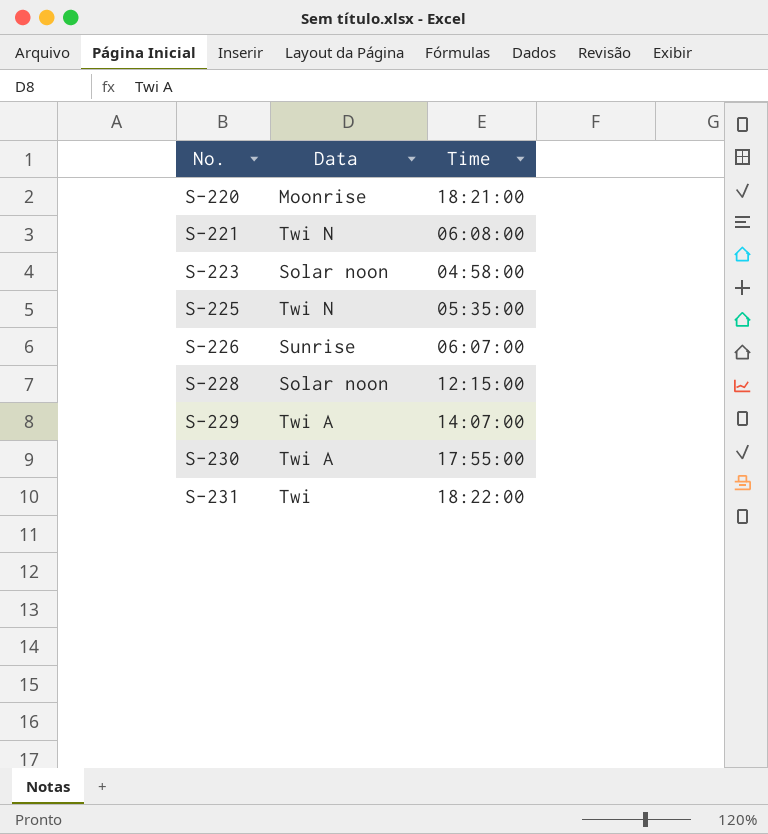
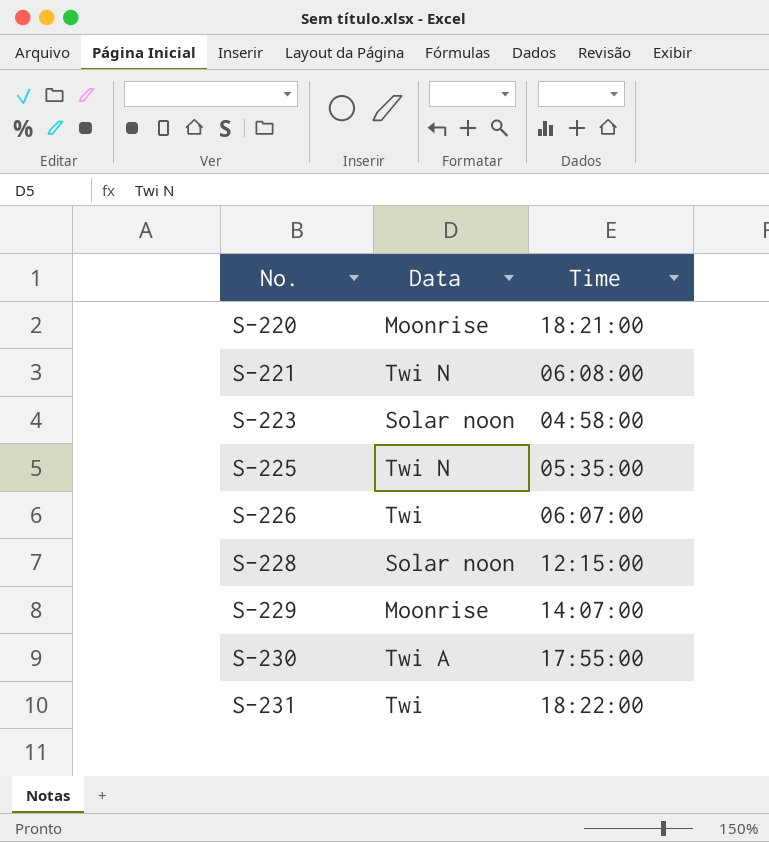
S-226 | Data: Sunrise -> Twi
S-229 | Data: Twi A -> Moonrise

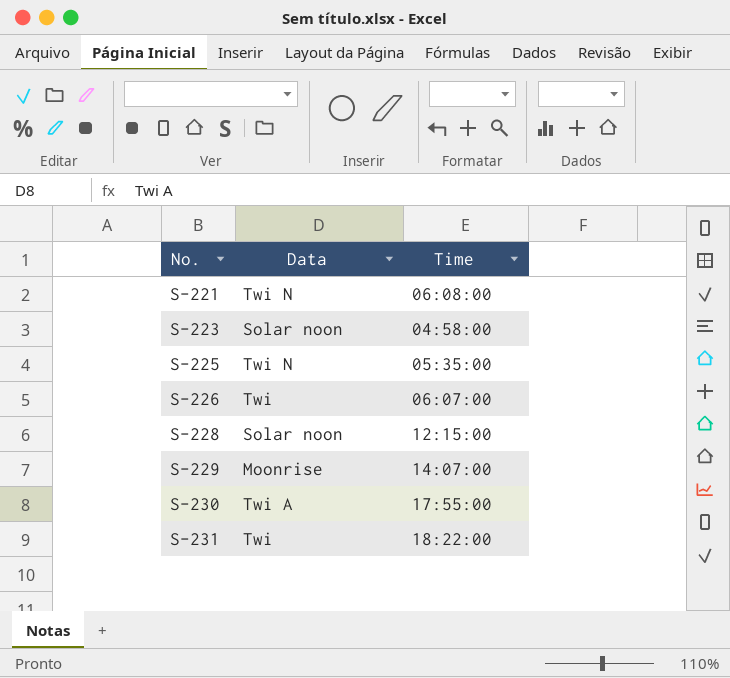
row S-220: Moonrise | 18:21:00 -> none

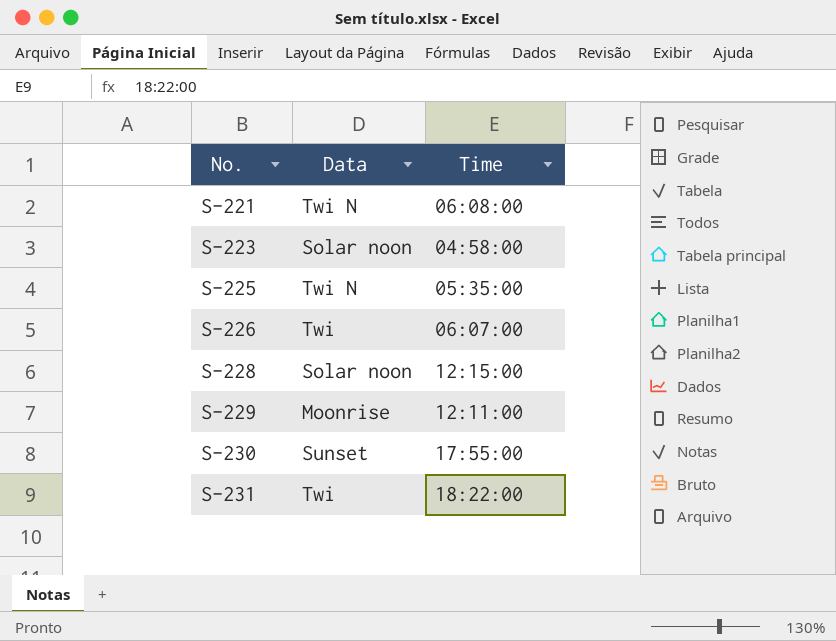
S-229 | Time: 14:07:00 -> 12:11:00
S-230 | Data: Twi A -> Sunset

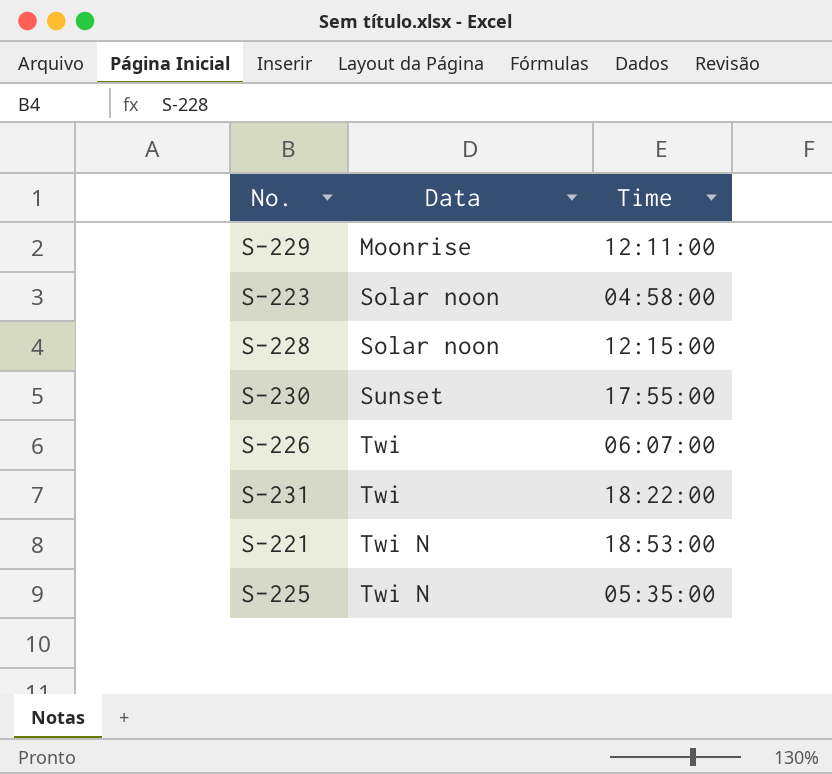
row order: No. ascending -> Data ascending
S-221 | Time: 06:08:00 -> 18:53:00

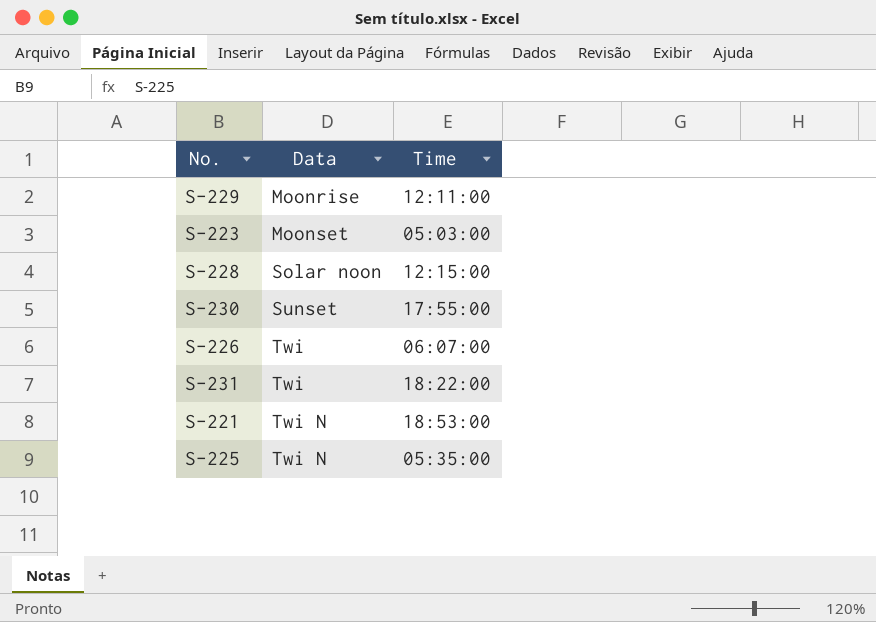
S-223 | Data: Solar noon -> Moonset
S-223 | Time: 04:58:00 -> 05:03:00

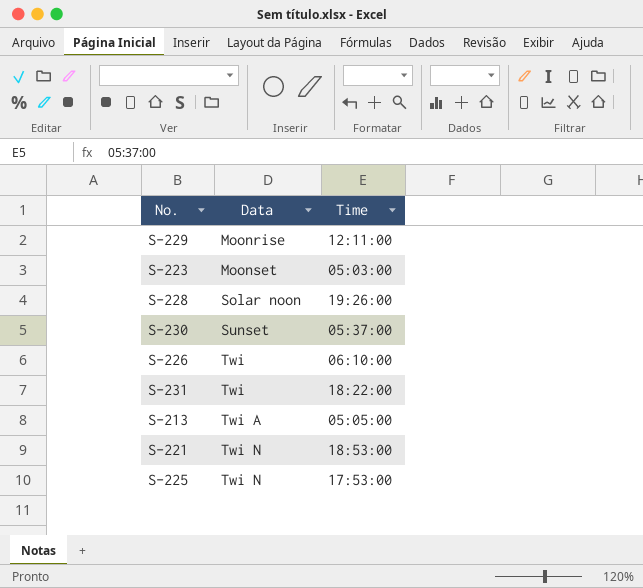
S-228 | Time: 12:15:00 -> 19:26:00
S-230 | Time: 17:55:00 -> 05:37:00
S-226 | Time: 06:07:00 -> 06:10:00
row S-213: none -> Twi A | 05:05:00
S-225 | Time: 05:35:00 -> 17:53:00

